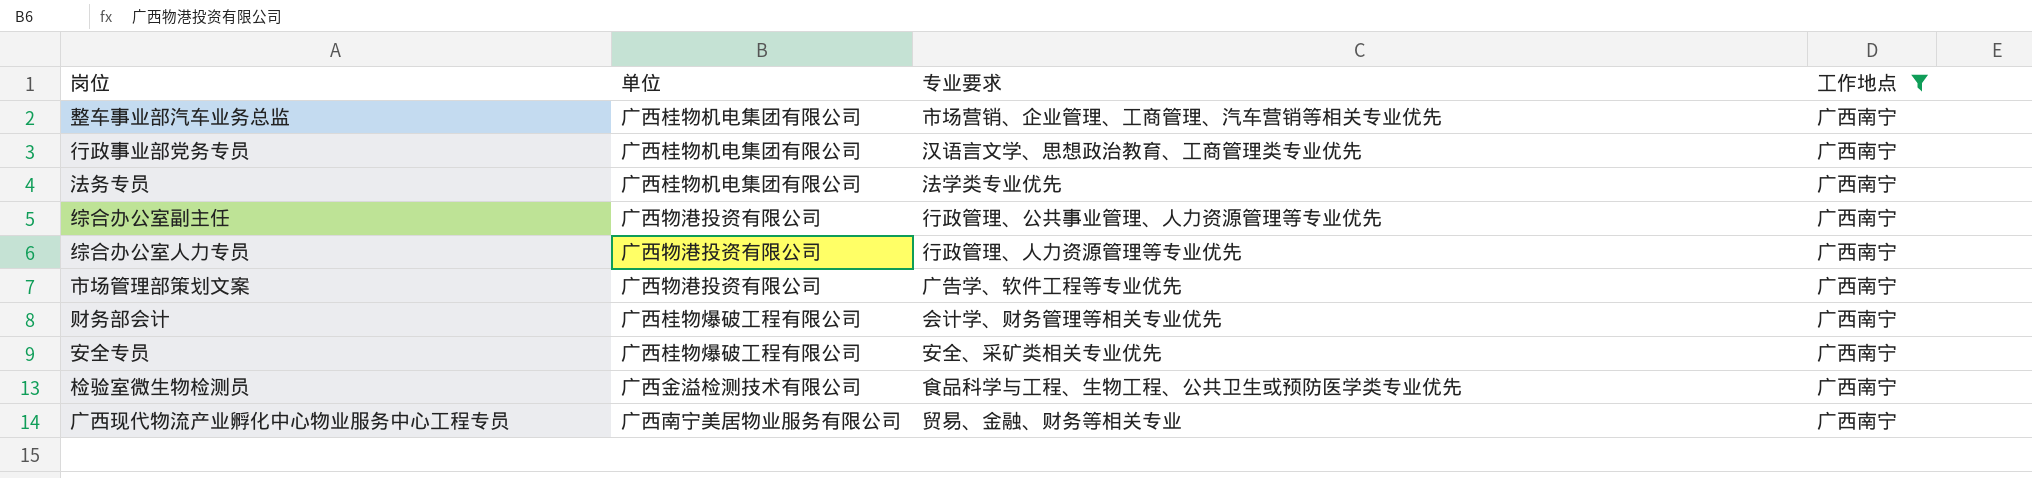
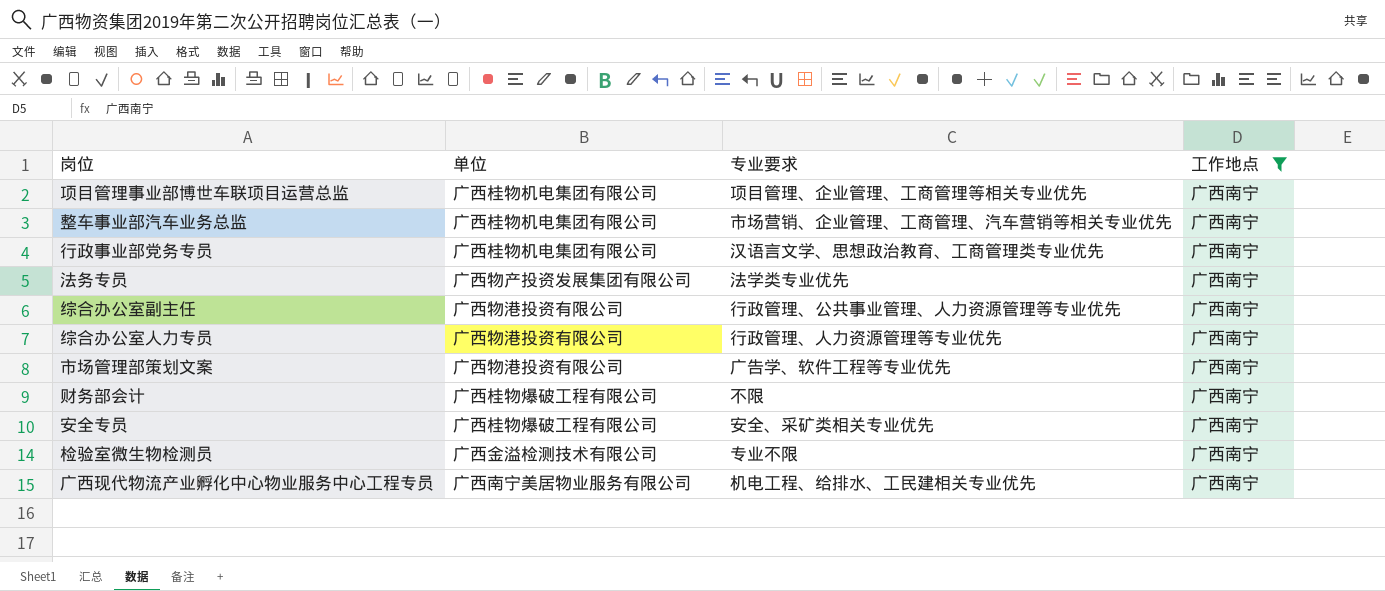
row 项目管理事业部博世车联项目运营总监: none -> 广西桂物机电集团有限公司 | 项目管理、企业管理、工商管理等相关专业优先 | 广西南宁
法务专员 | 单位: 广西桂物机电集团有限公司 -> 广西物产投资发展集团有限公司
财务部会计 | 专业要求: 会计学、财务管理等相关专业优先 -> 不限
检验室微生物检测员 | 专业要求: 食品科学与工程、生物工程、公共卫生或预防医学类专业优先 -> 专业不限
广西现代物流产业孵化中心物业服务中心工程专员 | 专业要求: 贸易、金融、财务等相关专业 -> 机电工程、给排水、工民建相关专业优先

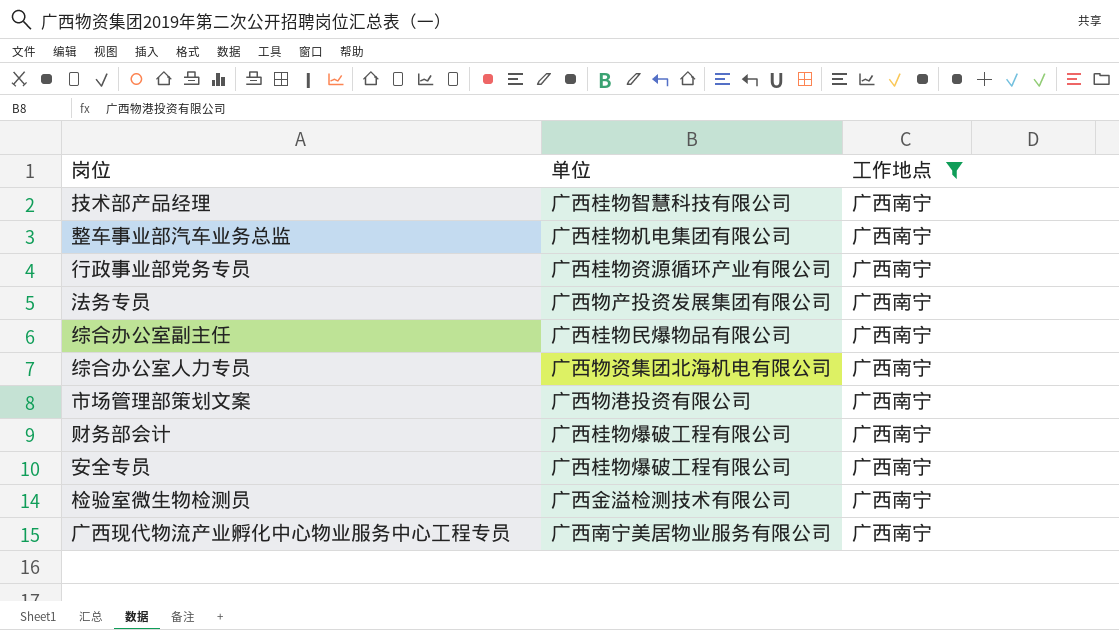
column 专业要求 | position: 3 -> none
row 项目管理事业部博世车联项目运营总监: 广西桂物机电集团有限公司 | 项目管理、企业管理、工商管理等相关专业优先 | 广西南宁 -> none
row 技术部产品经理: none -> 广西桂物智慧科技有限公司 | 广西南宁
行政事业部党务专员 | 单位: 广西桂物机电集团有限公司 -> 广西桂物资源循环产业有限公司
综合办公室副主任 | 单位: 广西物港投资有限公司 -> 广西桂物民爆物品有限公司
综合办公室人力专员 | 单位: 广西物港投资有限公司 -> 广西物资集团北海机电有限公司

